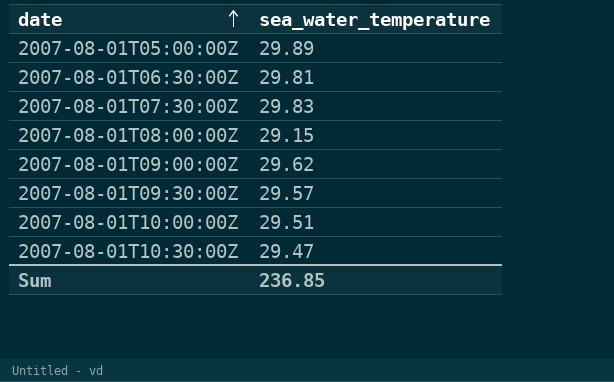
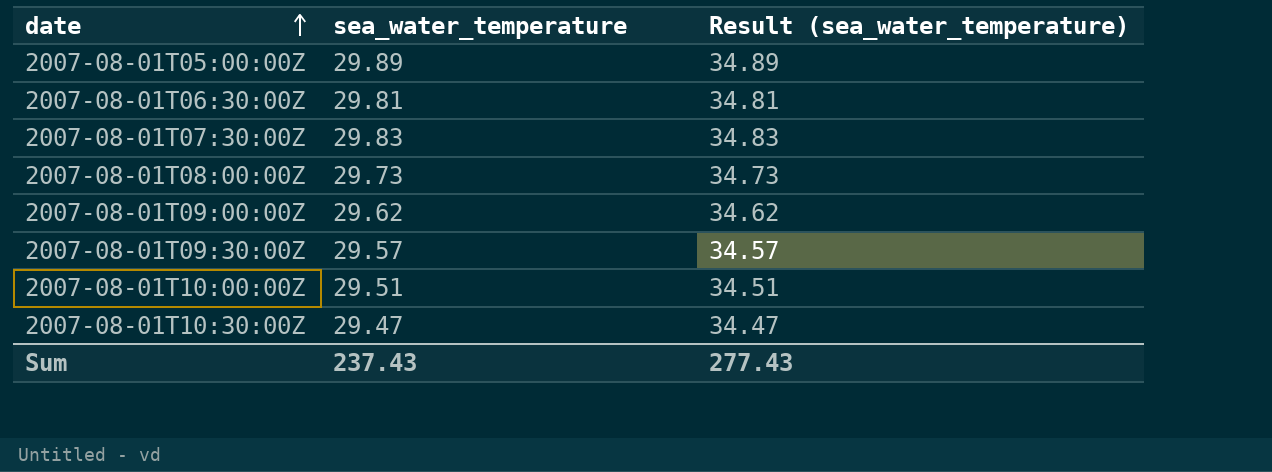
column Result (sea_water_temperature) | formula: none -> [sea_water_temperature] + 5
2007-08-01T08:00:00Z | sea_water_temperature: 29.15 -> 29.73
Sum | sea_water_temperature: 236.85 -> 237.43

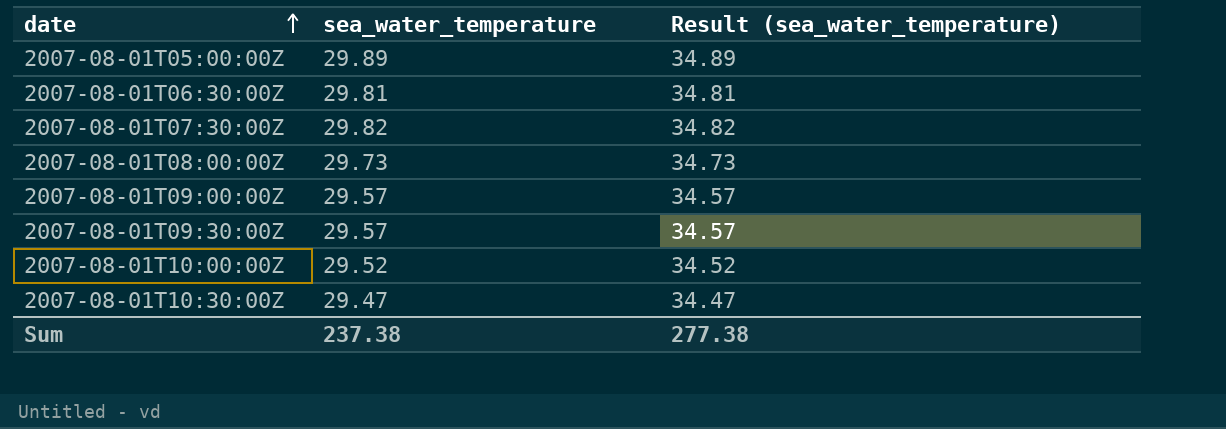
2007-08-01T07:30:00Z | sea_water_temperature: 29.83 -> 29.82
2007-08-01T07:30:00Z | Result (sea_water_temperature): 34.83 -> 34.82
2007-08-01T09:00:00Z | sea_water_temperature: 29.62 -> 29.57
2007-08-01T09:00:00Z | Result (sea_water_temperature): 34.62 -> 34.57
2007-08-01T10:00:00Z | sea_water_temperature: 29.51 -> 29.52
2007-08-01T10:00:00Z | Result (sea_water_temperature): 34.51 -> 34.52
Sum | sea_water_temperature: 237.43 -> 237.38
Sum | Result (sea_water_temperature): 277.43 -> 277.38

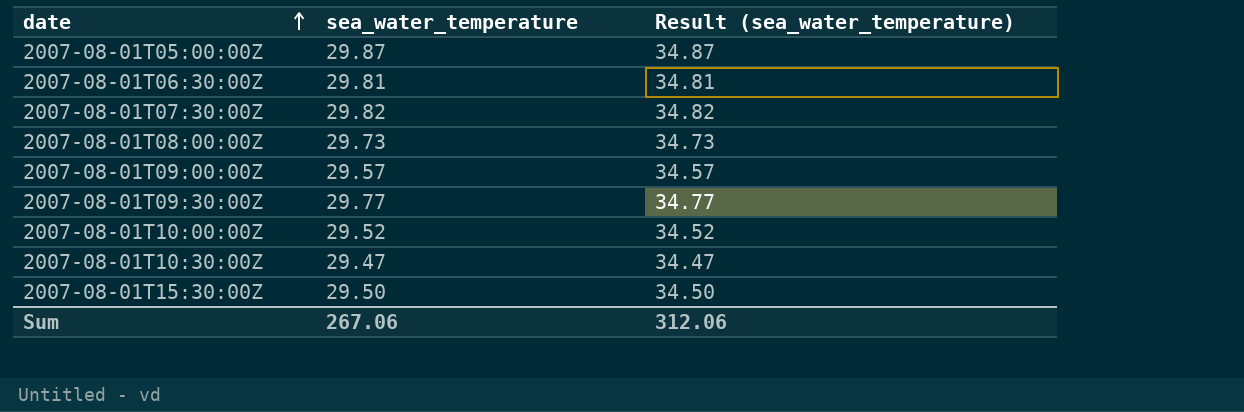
2007-08-01T05:00:00Z | sea_water_temperature: 29.89 -> 29.87
2007-08-01T05:00:00Z | Result (sea_water_temperature): 34.89 -> 34.87
2007-08-01T09:30:00Z | sea_water_temperature: 29.57 -> 29.77
2007-08-01T09:30:00Z | Result (sea_water_temperature): 34.57 -> 34.77
row 2007-08-01T15:30:00Z: none -> 29.50 | 34.50
Sum | sea_water_temperature: 237.38 -> 267.06
Sum | Result (sea_water_temperature): 277.38 -> 312.06

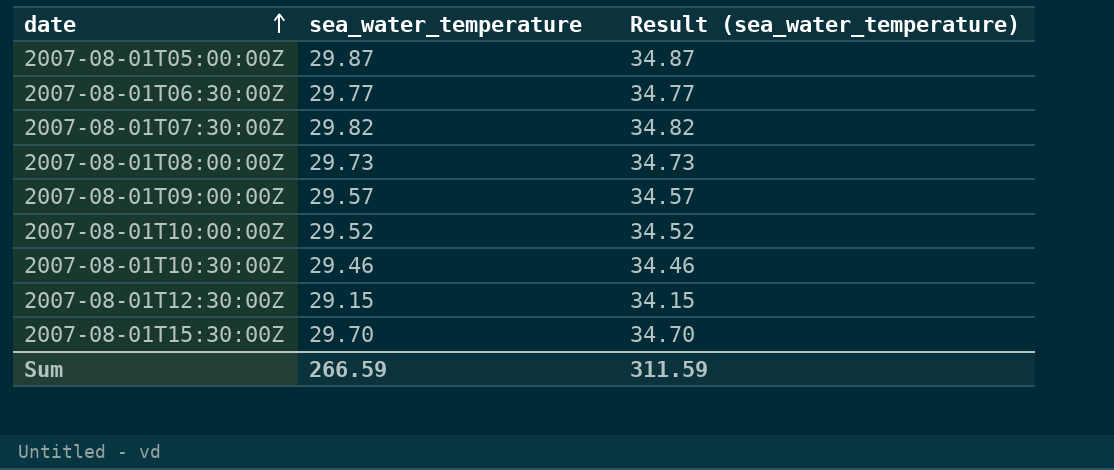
row 2007-08-01T09:30:00Z: 29.77 | 34.77 -> none
2007-08-01T06:30:00Z | sea_water_temperature: 29.81 -> 29.77
2007-08-01T06:30:00Z | Result (sea_water_temperature): 34.81 -> 34.77
2007-08-01T10:30:00Z | sea_water_temperature: 29.47 -> 29.46
2007-08-01T10:30:00Z | Result (sea_water_temperature): 34.47 -> 34.46
row 2007-08-01T12:30:00Z: none -> 29.15 | 34.15
2007-08-01T15:30:00Z | sea_water_temperature: 29.50 -> 29.70
2007-08-01T15:30:00Z | Result (sea_water_temperature): 34.50 -> 34.70
Sum | sea_water_temperature: 267.06 -> 266.59
Sum | Result (sea_water_temperature): 312.06 -> 311.59

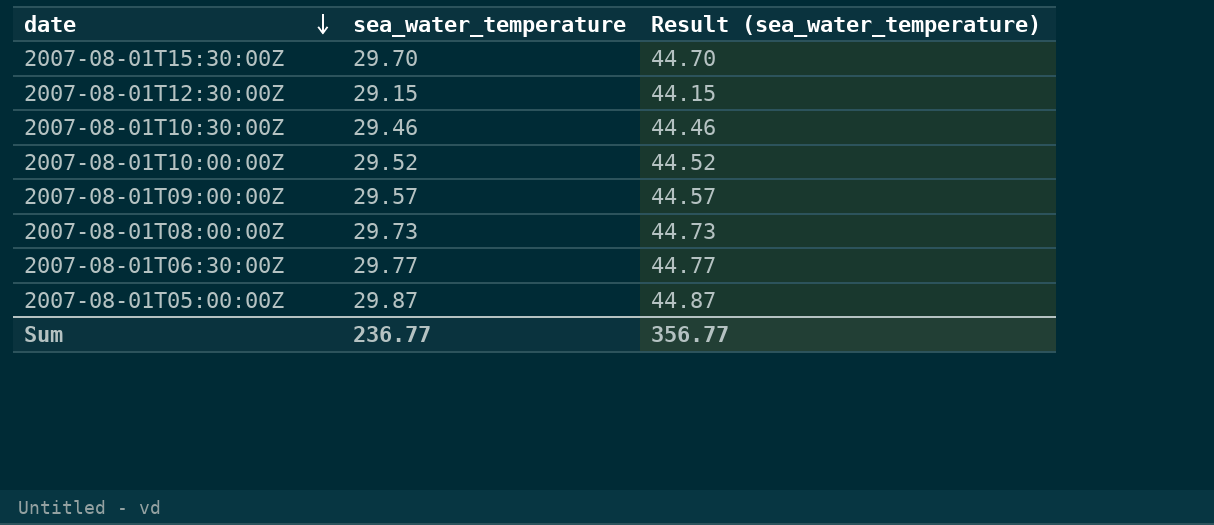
row order: date ascending -> date descending
column Result (sea_water_temperature) | formula: [sea_water_temperature] + 5 -> [sea_water_temperature] + 15
row 2007-08-01T07:30:00Z: 29.82 | 34.82 -> none
Sum | sea_water_temperature: 266.59 -> 236.77
Sum | Result (sea_water_temperature): 311.59 -> 356.77

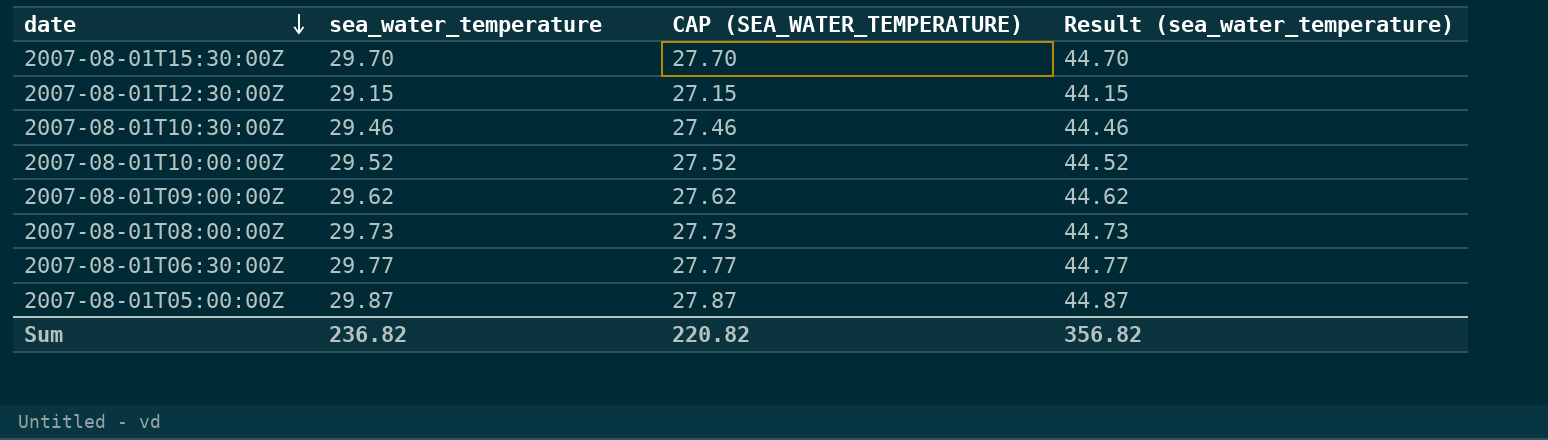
column CAP (SEA_WATER_TEMPERATURE) | formula: none -> [sea_water_temperature] - 2
2007-08-01T09:00:00Z | sea_water_temperature: 29.57 -> 29.62
2007-08-01T09:00:00Z | Result (sea_water_temperature): 44.57 -> 44.62
Sum | sea_water_temperature: 236.77 -> 236.82
Sum | Result (sea_water_temperature): 356.77 -> 356.82

